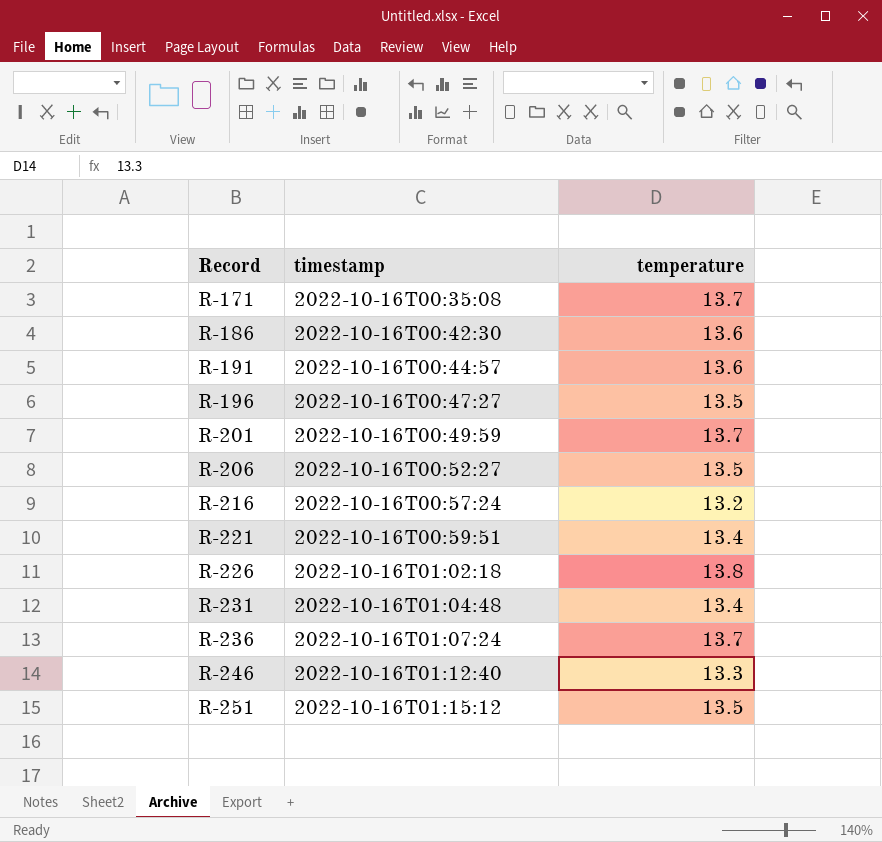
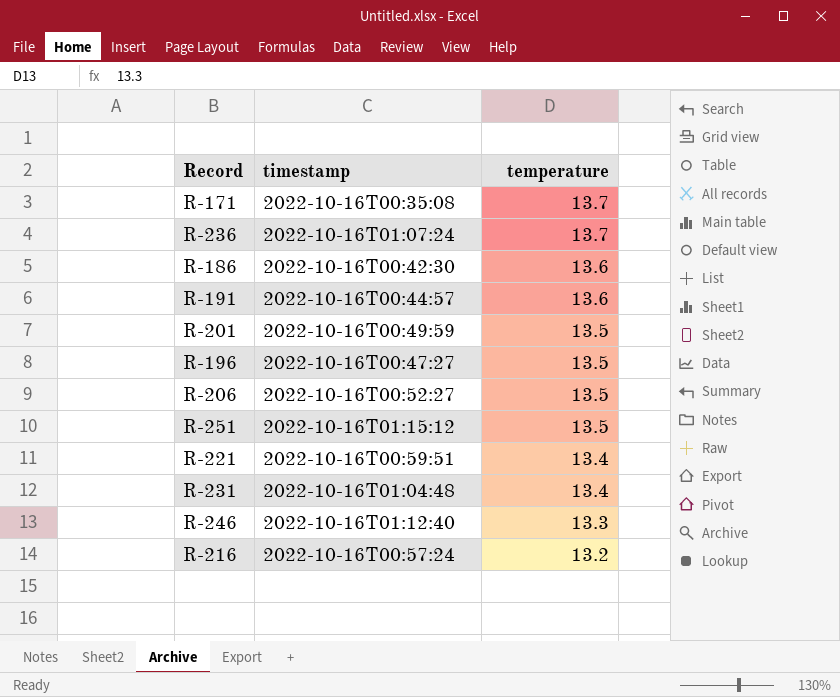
row order: Record ascending -> temperature descending
row R-226: 2022-10-16T01:02:18 | 13.8 -> none
R-201 | temperature: 13.7 -> 13.5

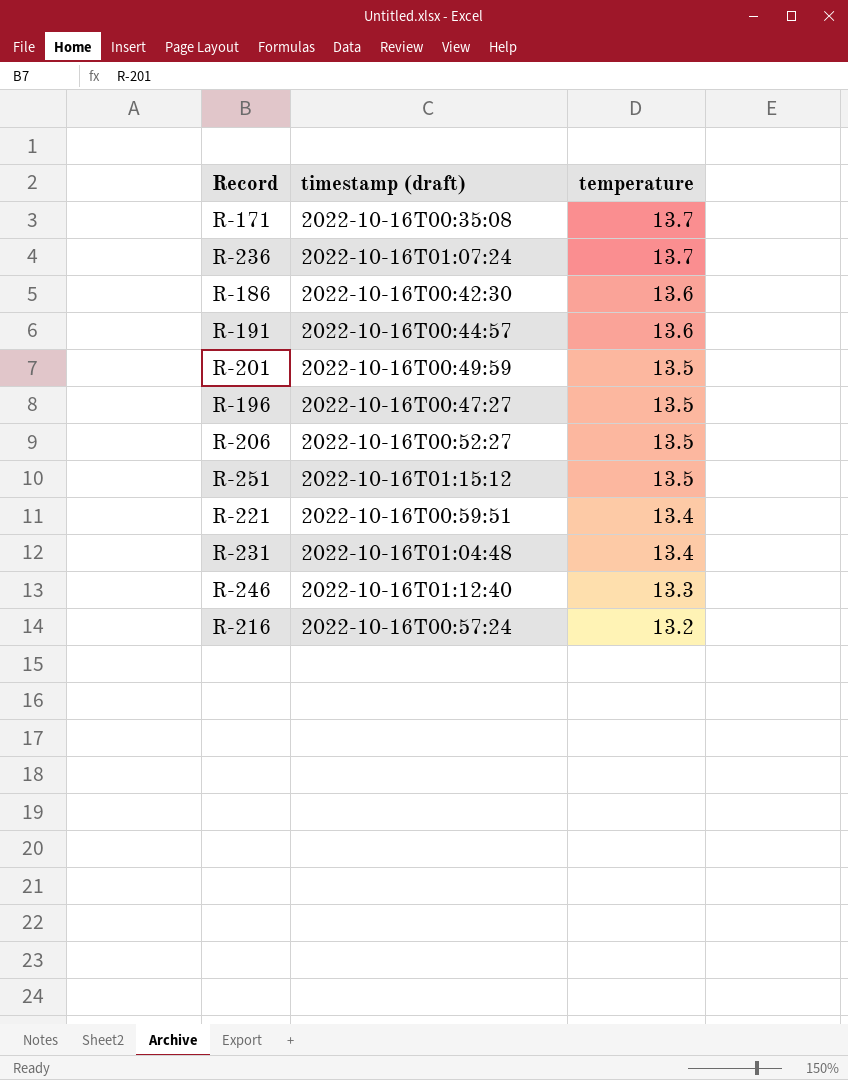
column name: timestamp -> timestamp (draft)

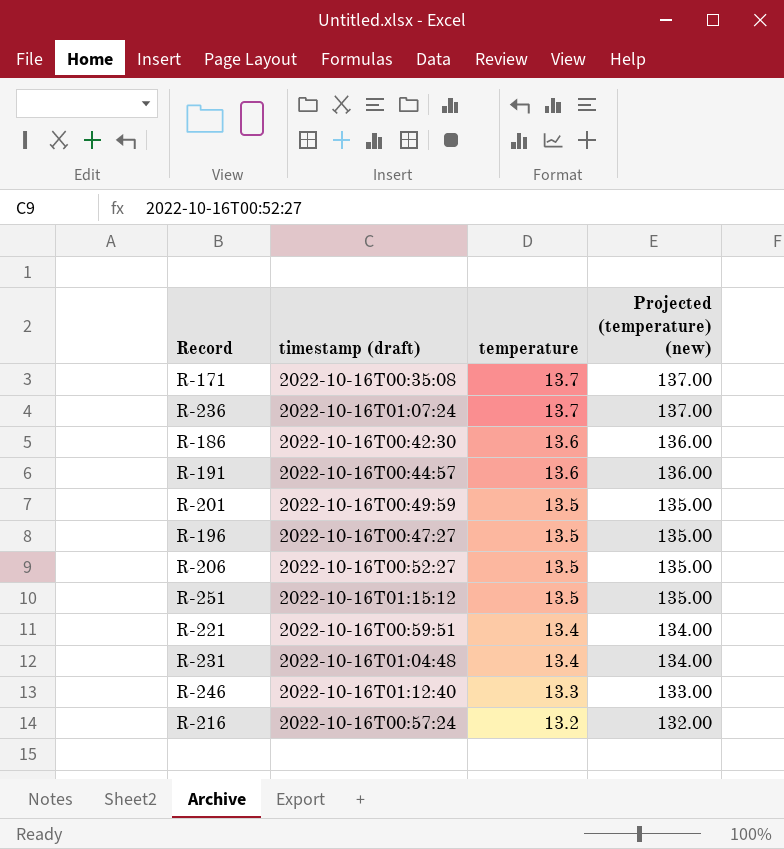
column Projected (temperature) (new) | formula: none -> [temperature] * 10

